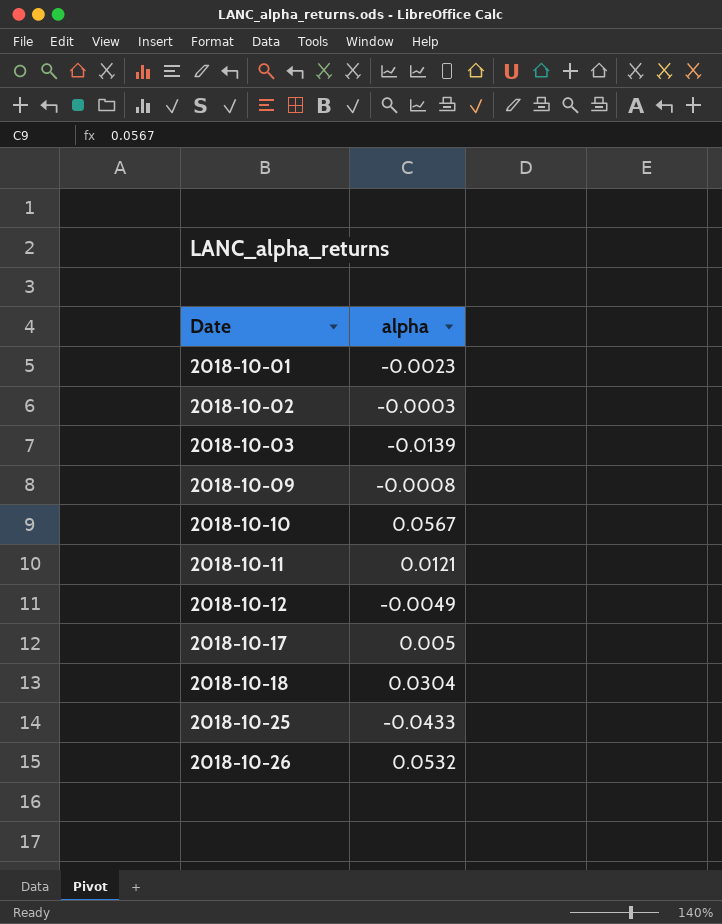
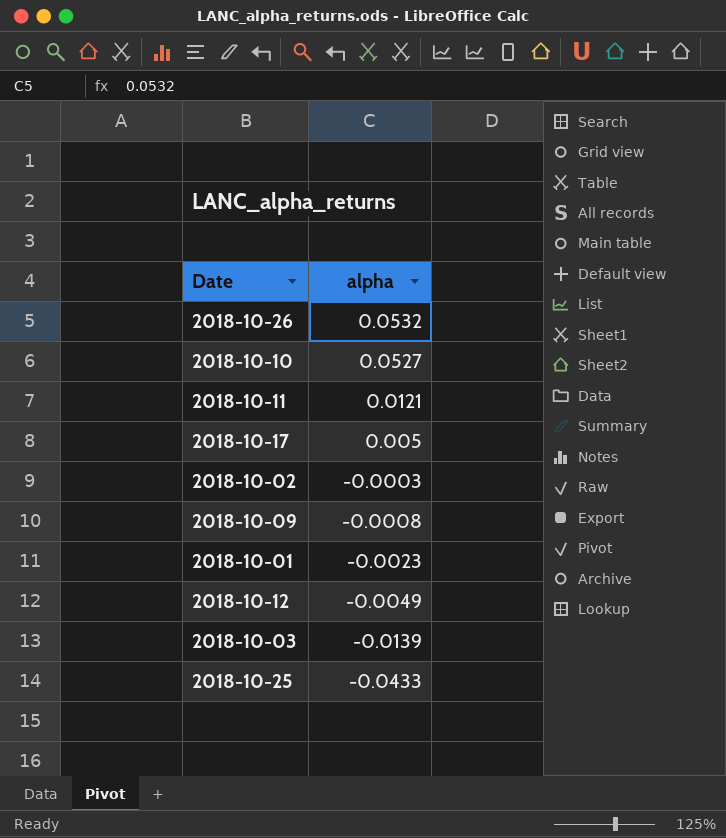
row order: Date ascending -> alpha descending
row 2018-10-18: 0.0304 -> none
2018-10-10 | alpha: 0.0567 -> 0.0527

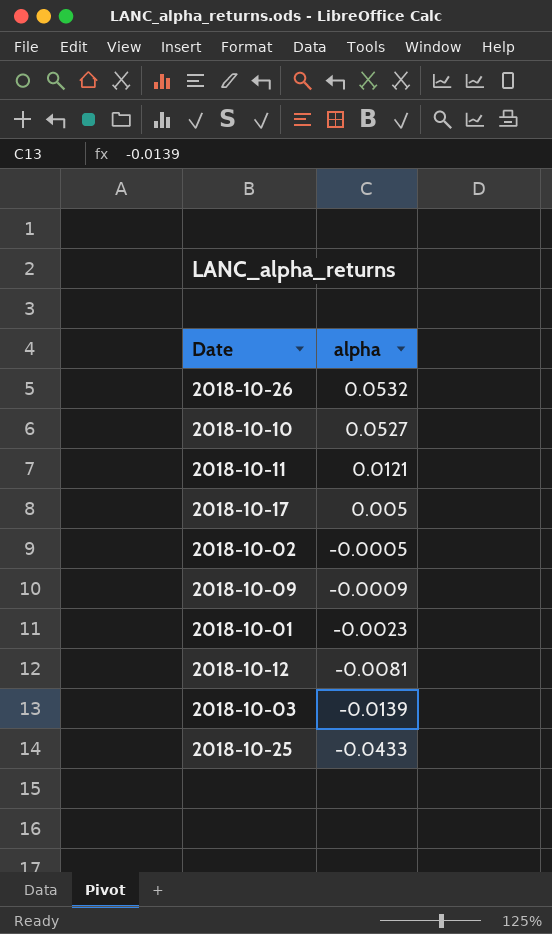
2018-10-02 | alpha: -0.0003 -> -0.0005
2018-10-09 | alpha: -0.0008 -> -0.0009
2018-10-12 | alpha: -0.0049 -> -0.0081

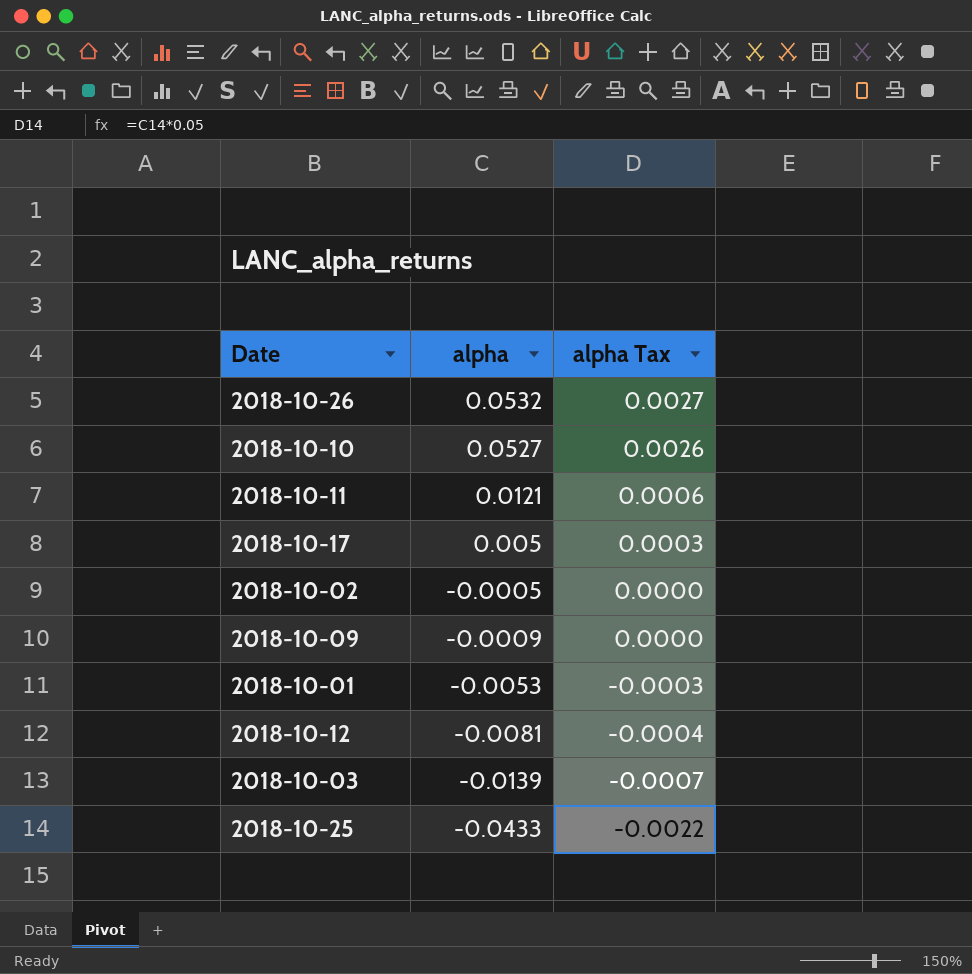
column alpha Tax | formula: none -> [alpha] * 0.05
2018-10-01 | alpha: -0.0023 -> -0.0053

